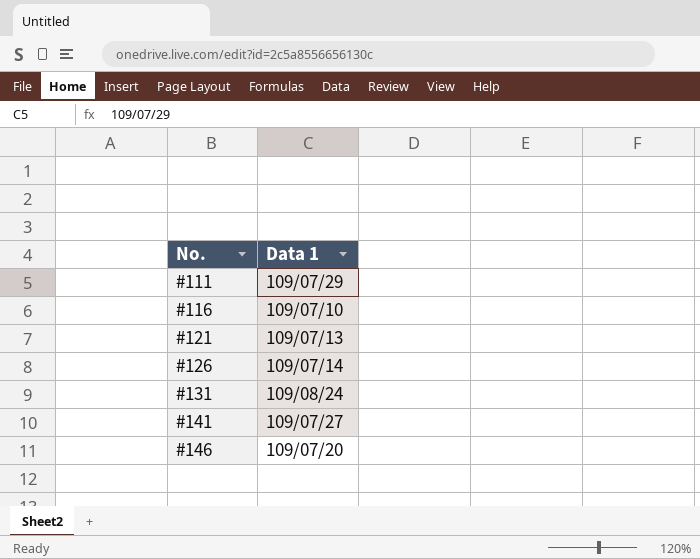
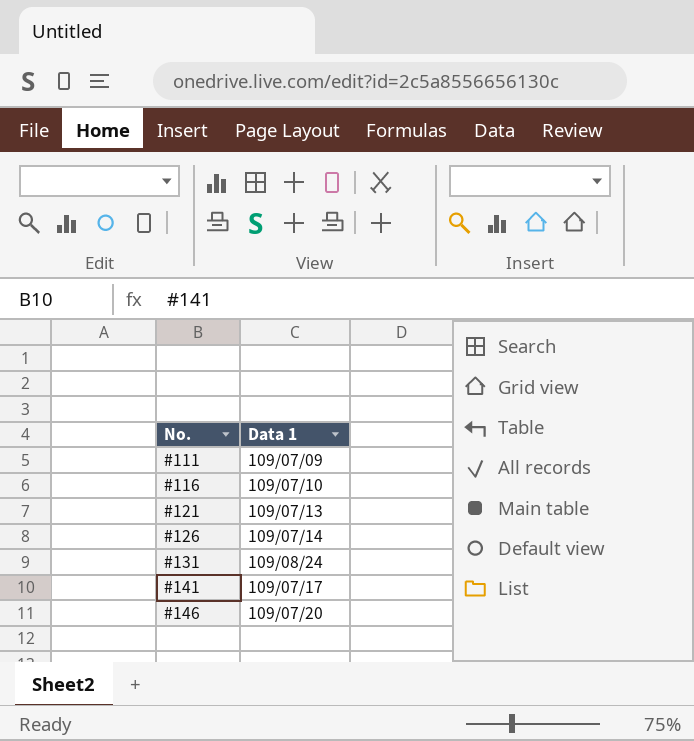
#111 | Data 1: 109/07/29 -> 109/07/09
#141 | Data 1: 109/07/27 -> 109/07/17

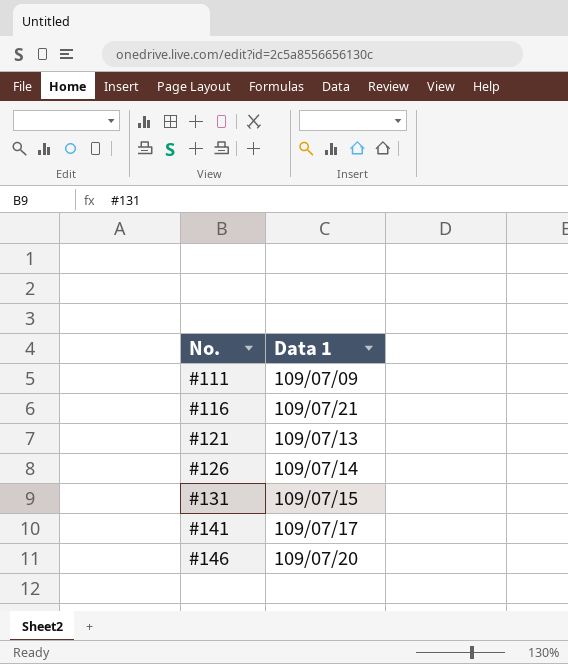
#116 | Data 1: 109/07/10 -> 109/07/21
#131 | Data 1: 109/08/24 -> 109/07/15

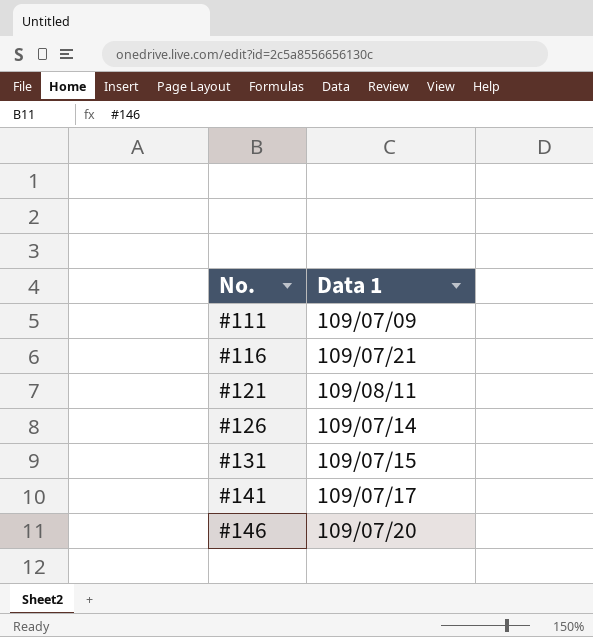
#121 | Data 1: 109/07/13 -> 109/08/11

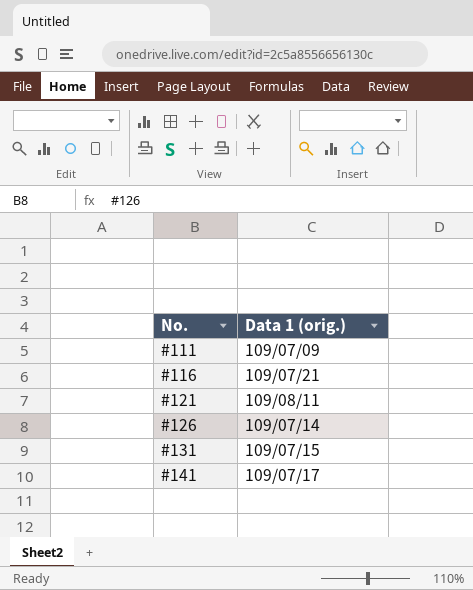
column name: Data 1 -> Data 1 (orig.)
row #146: 109/07/20 -> none

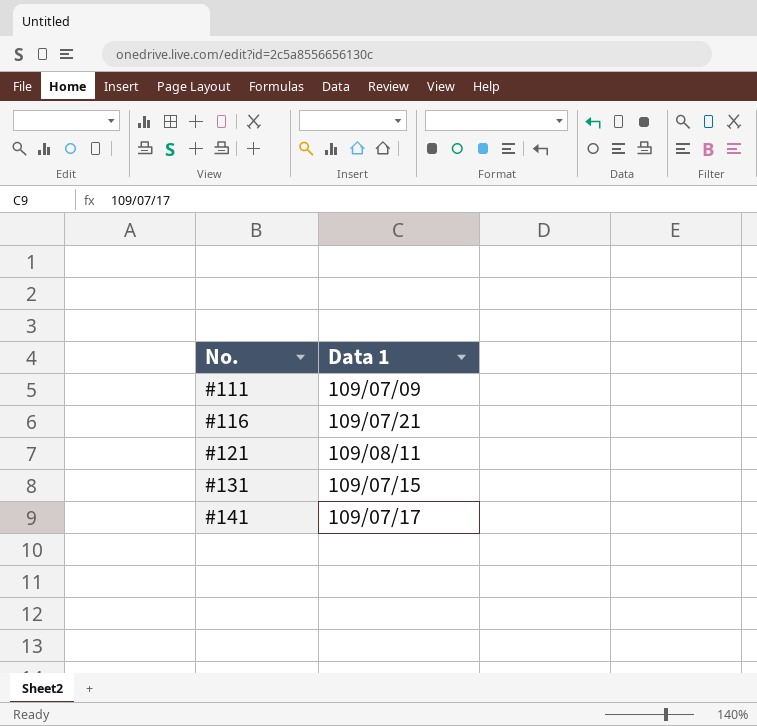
column name: Data 1 (orig.) -> Data 1
row #126: 109/07/14 -> none

